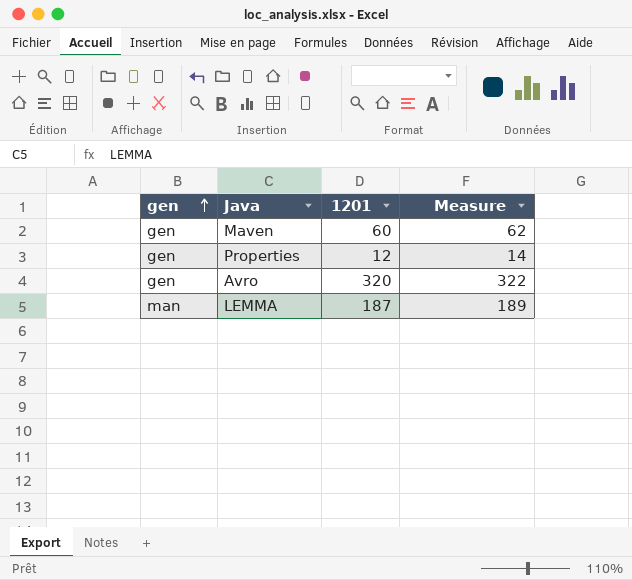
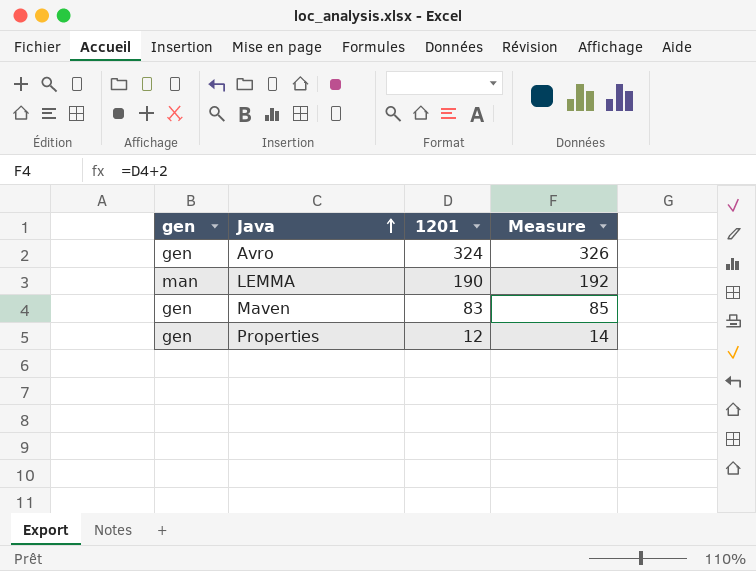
row order: gen ascending -> Java ascending
Avro | 1201: 320 -> 324
Avro | Measure: 322 -> 326
LEMMA | 1201: 187 -> 190
LEMMA | Measure: 189 -> 192
Maven | 1201: 60 -> 83
Maven | Measure: 62 -> 85

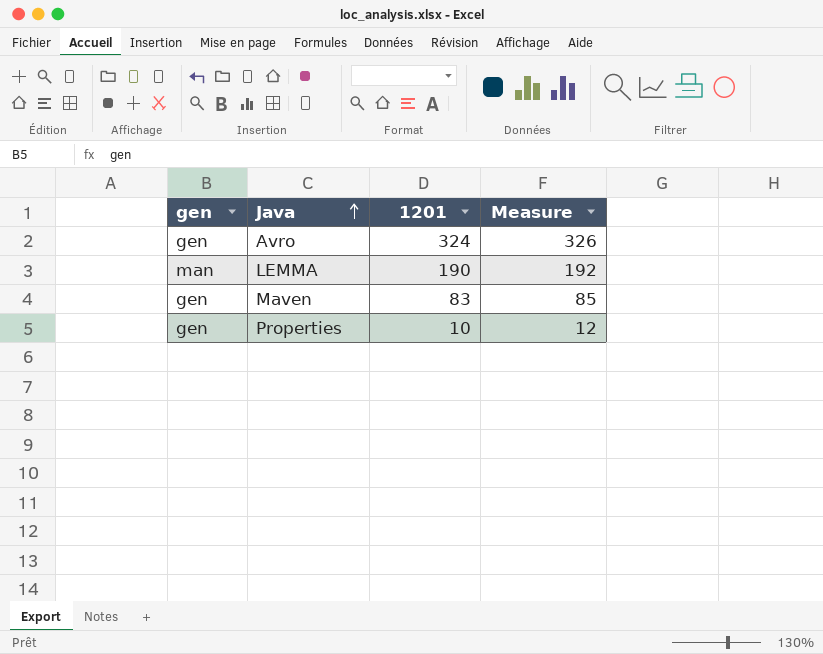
Properties | 1201: 12 -> 10
Properties | Measure: 14 -> 12

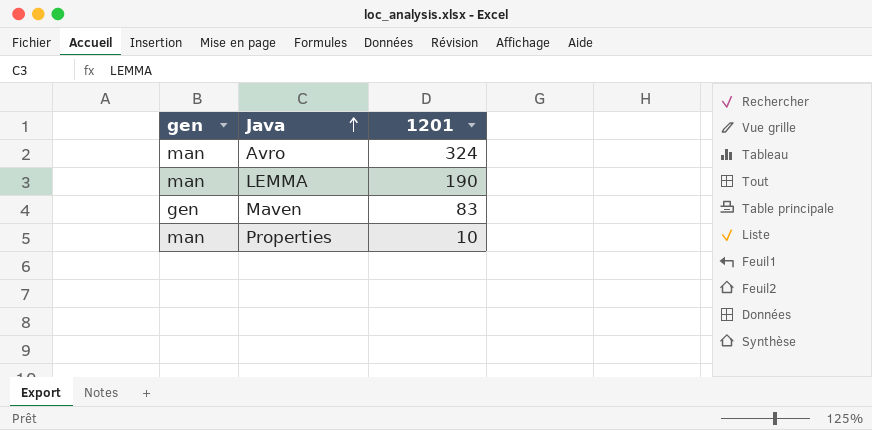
column Measure | formula: [1201] + 2 -> none
Avro | gen: gen -> man
Properties | gen: gen -> man

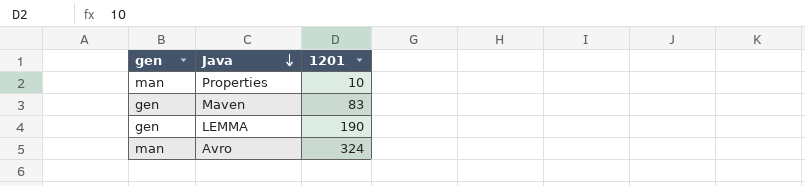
row order: Java ascending -> Java descending
LEMMA | gen: man -> gen

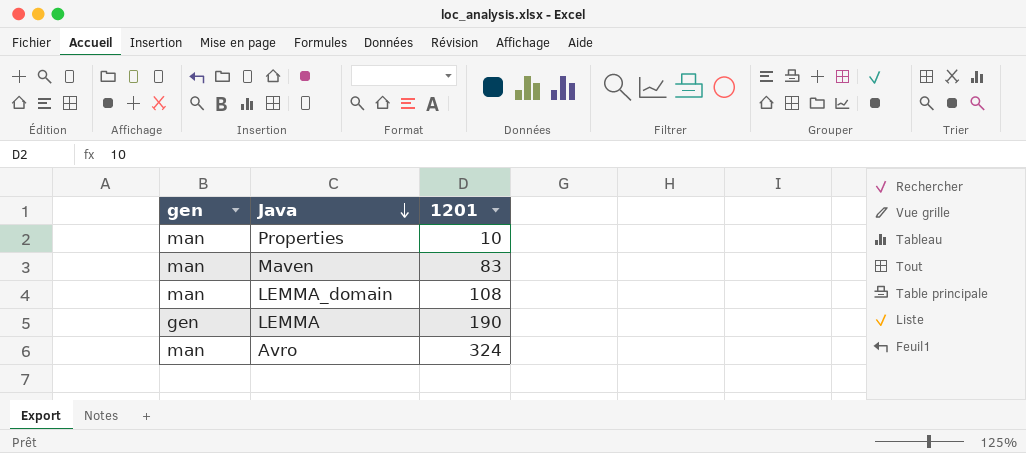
Maven | gen: gen -> man
row LEMMA_domain: none -> man | 108

